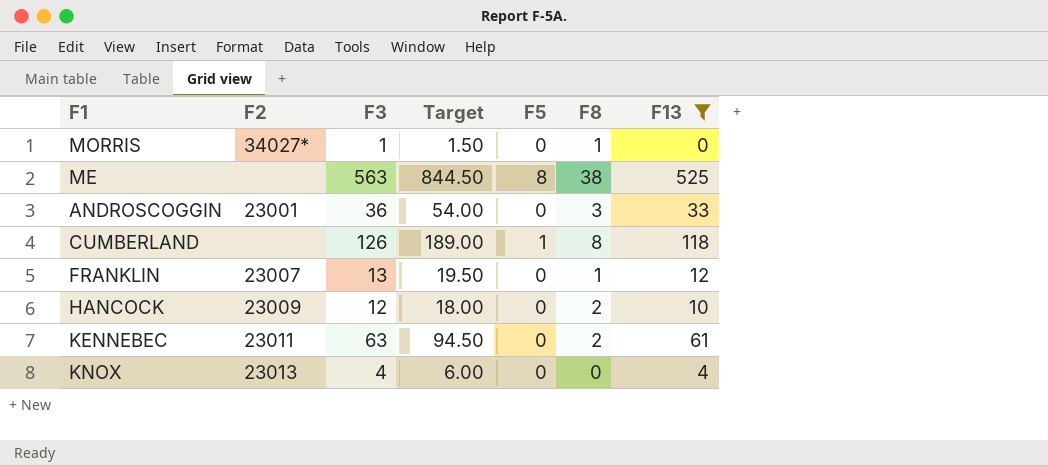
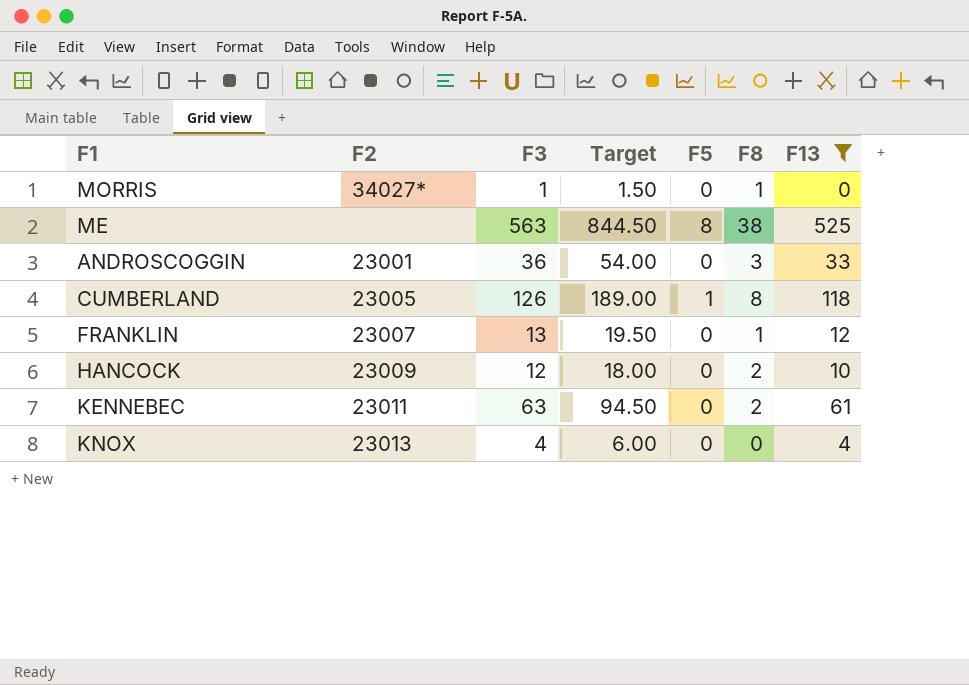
CUMBERLAND | F2: none -> 23005

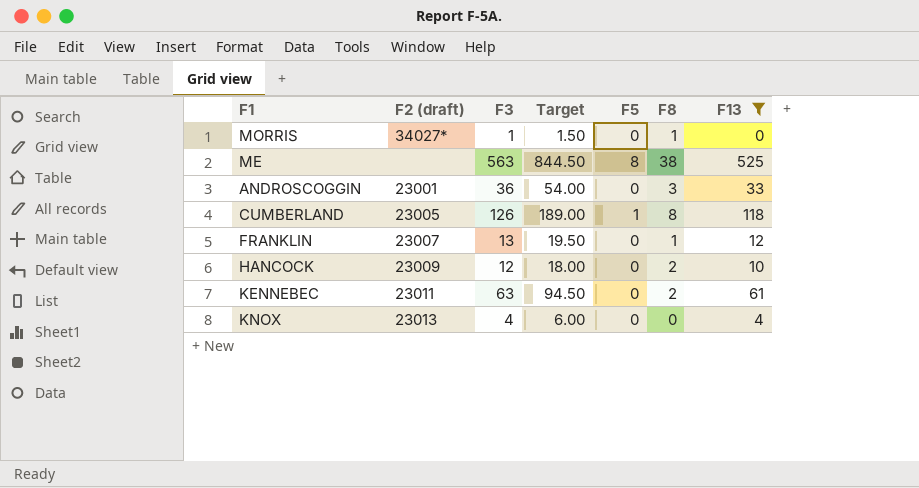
column name: F2 -> F2 (draft)

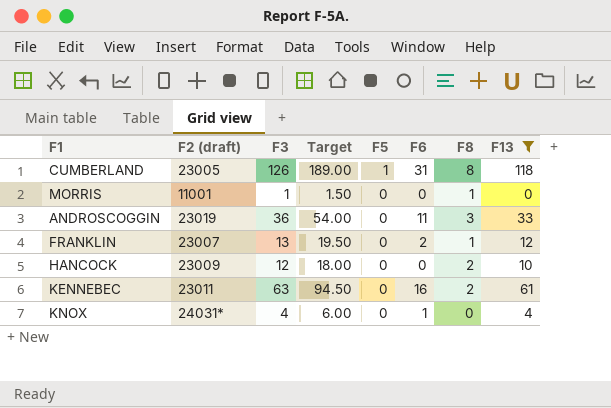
row order: none -> F5 descending
column F6 | position: none -> 6
row ME: none | 563 | 844.50 | 8 | 38 | 525 -> none
MORRIS | F2 (draft): 34027* -> 11001
ANDROSCOGGIN | F2 (draft): 23001 -> 23019
KNOX | F2 (draft): 23013 -> 24031*

